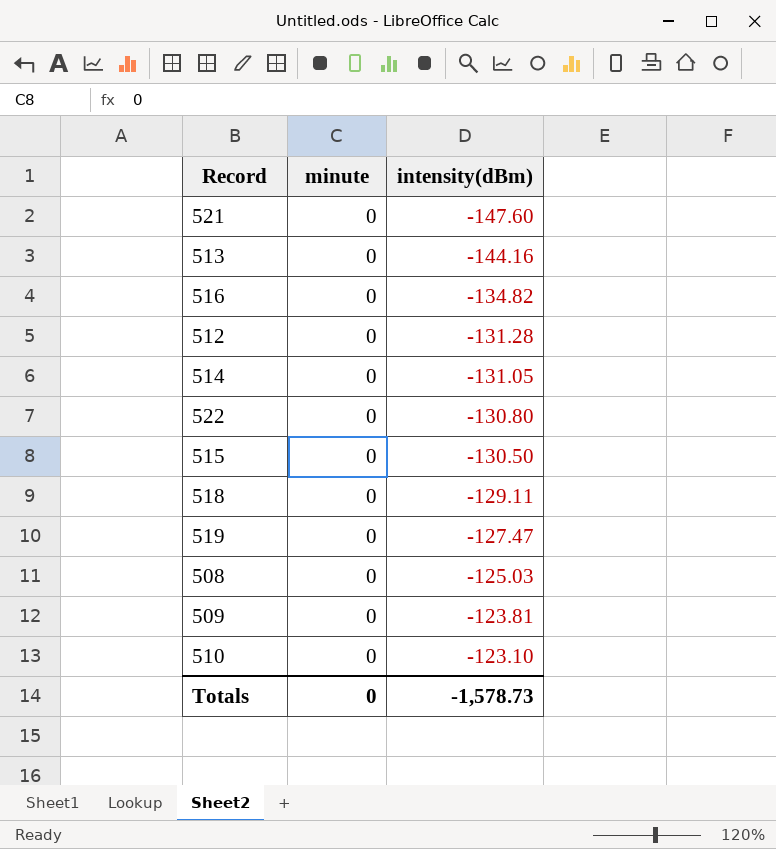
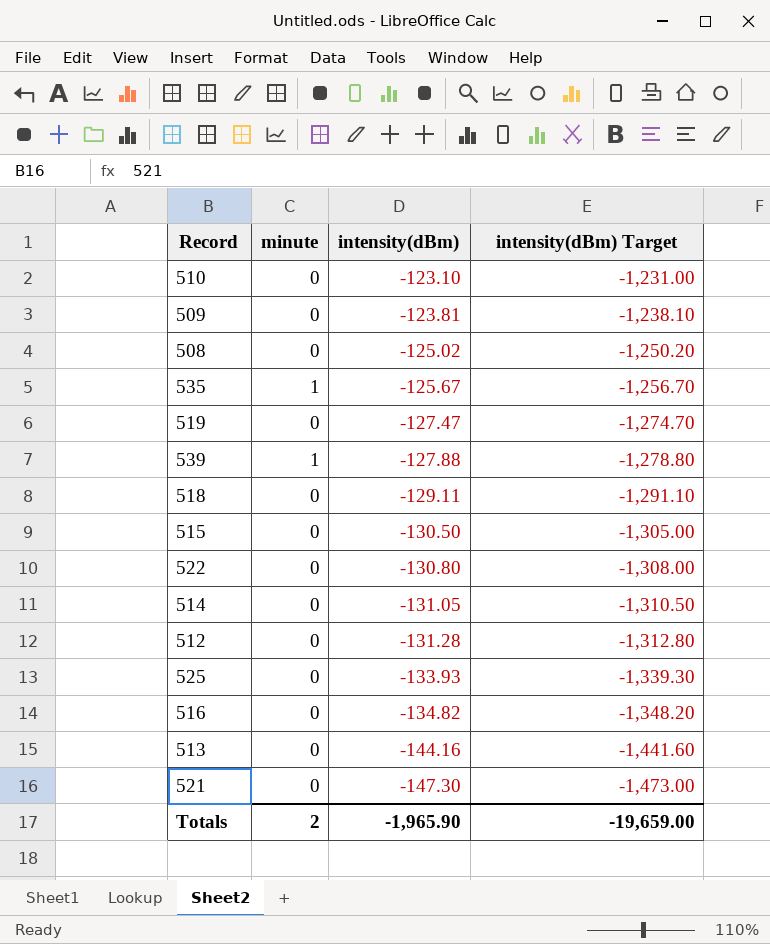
row order: intensity(dBm) ascending -> intensity(dBm) descending
column intensity(dBm) Target | formula: none -> [intensity(dBm)] * 10
508 | intensity(dBm): -125.03 -> -125.02
row 535: none -> 1 | -125.67 | -1,256.70
row 539: none -> 1 | -127.88 | -1,278.80
row 525: none -> 0 | -133.93 | -1,339.30
521 | intensity(dBm): -147.60 -> -147.30
Totals | minute: 0 -> 2
Totals | intensity(dBm): -1,578.73 -> -1,965.90

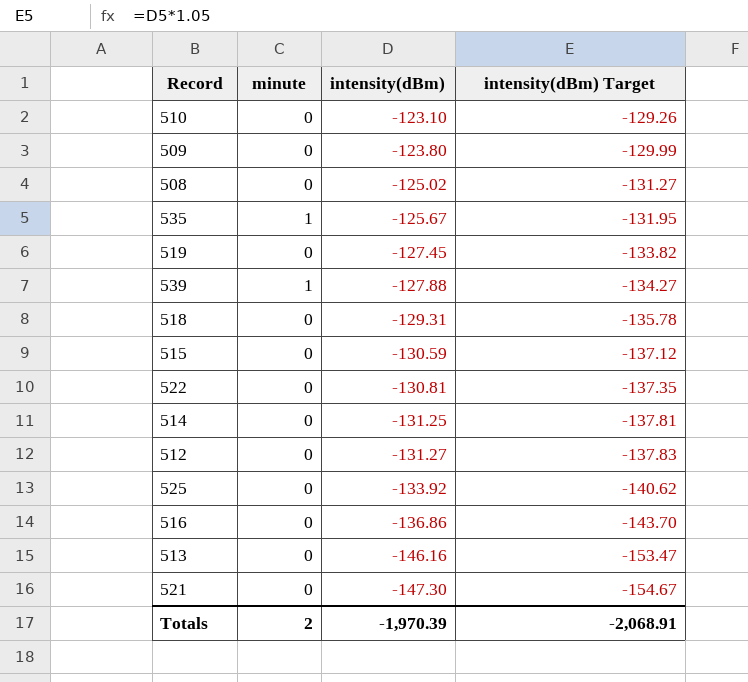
column intensity(dBm) Target | formula: [intensity(dBm)] * 10 -> [intensity(dBm)] * 1.05
509 | intensity(dBm): -123.81 -> -123.80
519 | intensity(dBm): -127.47 -> -127.45
518 | intensity(dBm): -129.11 -> -129.31
515 | intensity(dBm): -130.50 -> -130.59
522 | intensity(dBm): -130.80 -> -130.81
514 | intensity(dBm): -131.05 -> -131.25
512 | intensity(dBm): -131.28 -> -131.27
525 | intensity(dBm): -133.93 -> -133.92
516 | intensity(dBm): -134.82 -> -136.86
513 | intensity(dBm): -144.16 -> -146.16
Totals | intensity(dBm): -1,965.90 -> -1,970.39
Totals | intensity(dBm) Target: -19,659.00 -> -2,068.91

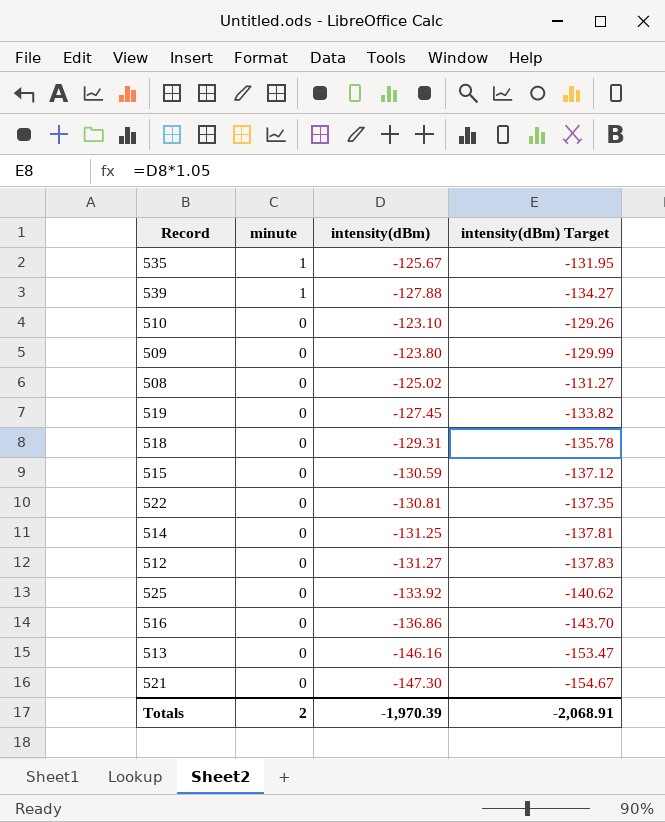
row order: intensity(dBm) descending -> minute descending

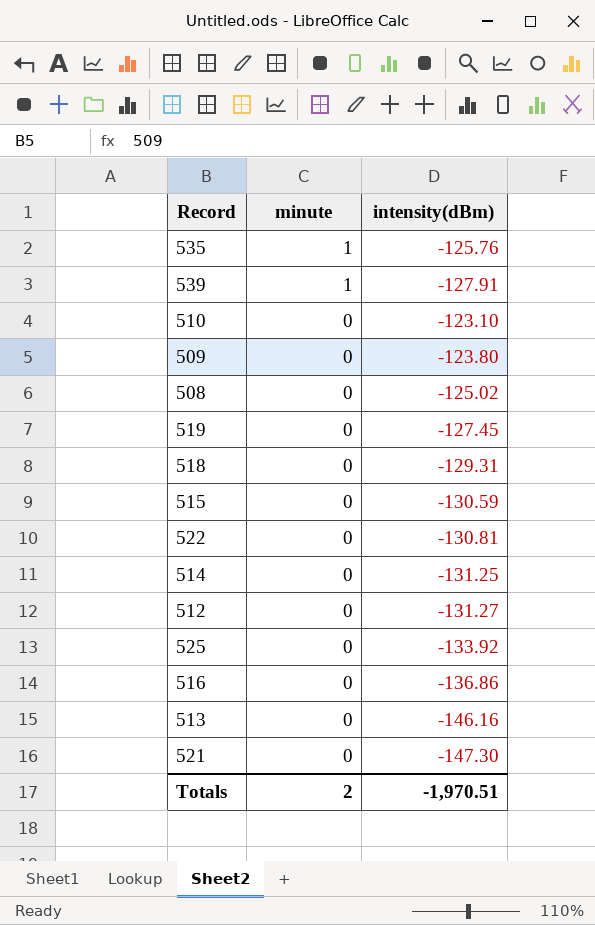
column intensity(dBm) Target | formula: [intensity(dBm)] * 1.05 -> none
535 | intensity(dBm): -125.67 -> -125.76
539 | intensity(dBm): -127.88 -> -127.91
Totals | intensity(dBm): -1,970.39 -> -1,970.51

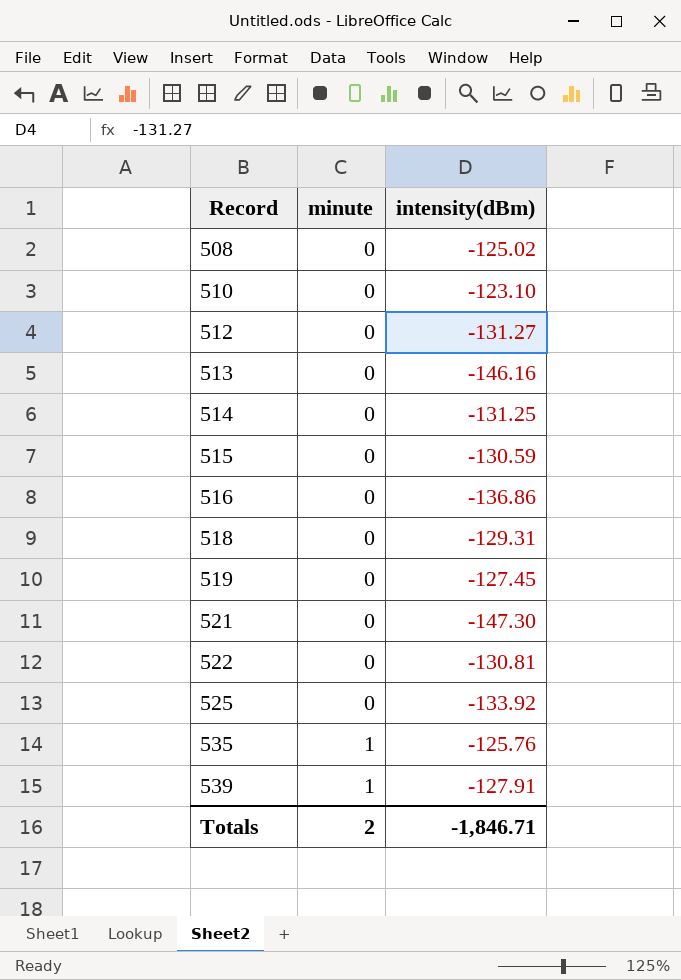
row order: minute descending -> Record ascending
row 509: 0 | -123.80 -> none
Totals | intensity(dBm): -1,970.51 -> -1,846.71

